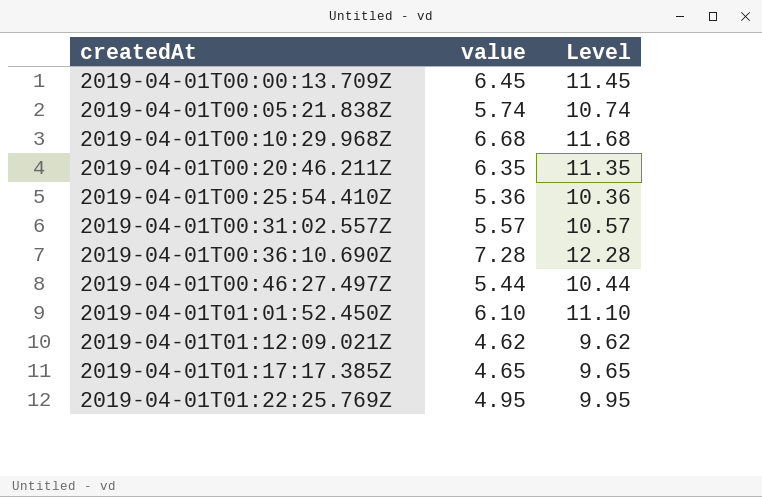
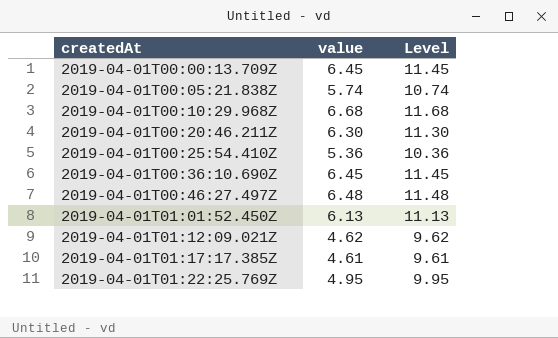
row 2019-04-01T00:31:02.557Z: 5.57 | 10.57 -> none
2019-04-01T00:20:46.211Z | value: 6.35 -> 6.30
2019-04-01T00:20:46.211Z | Level: 11.35 -> 11.30
2019-04-01T00:36:10.690Z | value: 7.28 -> 6.45
2019-04-01T00:36:10.690Z | Level: 12.28 -> 11.45
2019-04-01T00:46:27.497Z | value: 5.44 -> 6.48
2019-04-01T00:46:27.497Z | Level: 10.44 -> 11.48
2019-04-01T01:01:52.450Z | value: 6.10 -> 6.13
2019-04-01T01:01:52.450Z | Level: 11.10 -> 11.13
2019-04-01T01:17:17.385Z | value: 4.65 -> 4.61
2019-04-01T01:17:17.385Z | Level: 9.65 -> 9.61

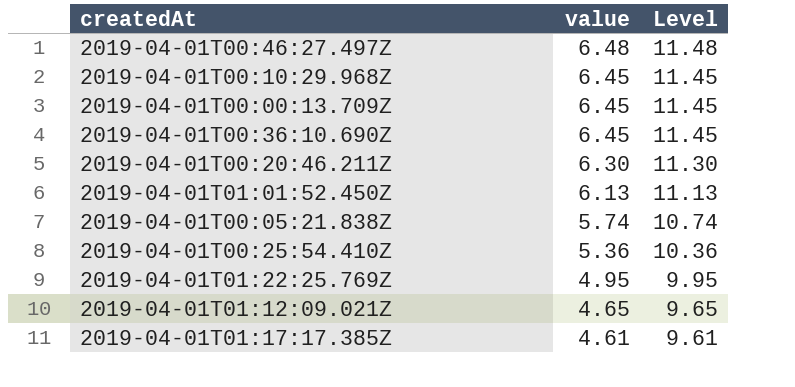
row order: createdAt ascending -> value descending
2019-04-01T00:10:29.968Z | value: 6.68 -> 6.45
2019-04-01T00:10:29.968Z | Level: 11.68 -> 11.45
2019-04-01T01:12:09.021Z | value: 4.62 -> 4.65
2019-04-01T01:12:09.021Z | Level: 9.62 -> 9.65

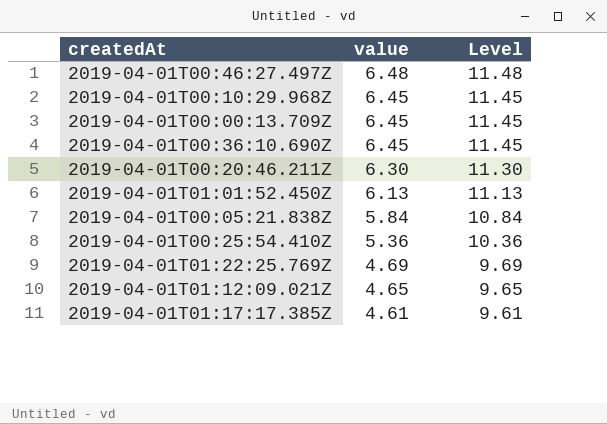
2019-04-01T00:05:21.838Z | value: 5.74 -> 5.84
2019-04-01T00:05:21.838Z | Level: 10.74 -> 10.84
2019-04-01T01:22:25.769Z | value: 4.95 -> 4.69
2019-04-01T01:22:25.769Z | Level: 9.95 -> 9.69

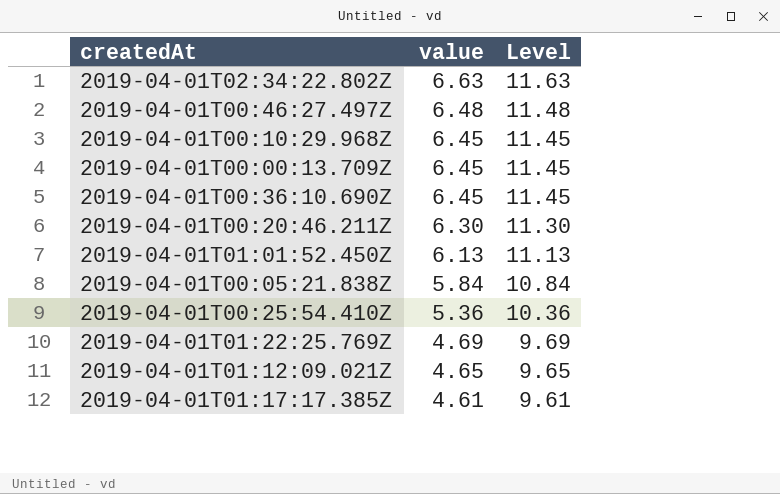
row 2019-04-01T02:34:22.802Z: none -> 6.63 | 11.63

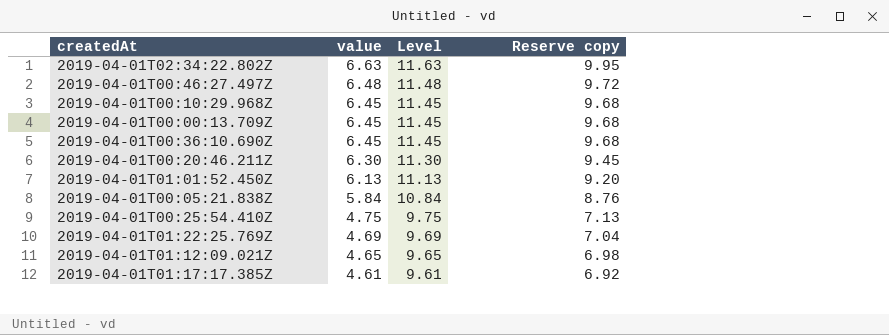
column Reserve copy | formula: none -> [value] * 1.5
2019-04-01T00:25:54.410Z | value: 5.36 -> 4.75
2019-04-01T00:25:54.410Z | Level: 10.36 -> 9.75

